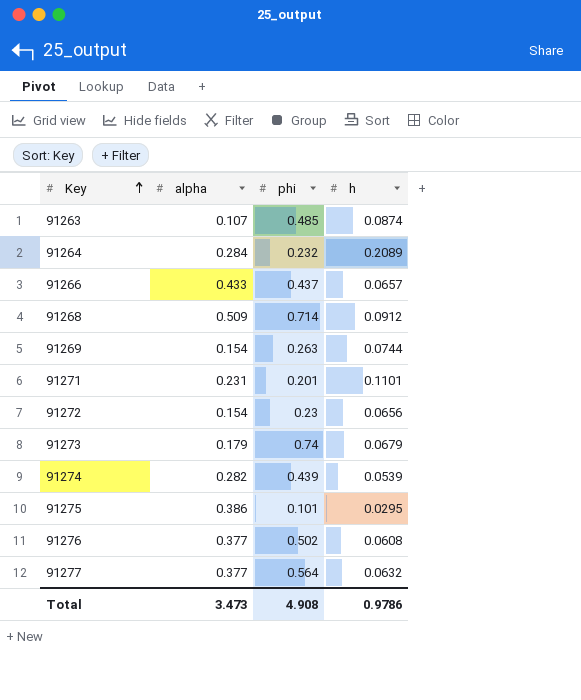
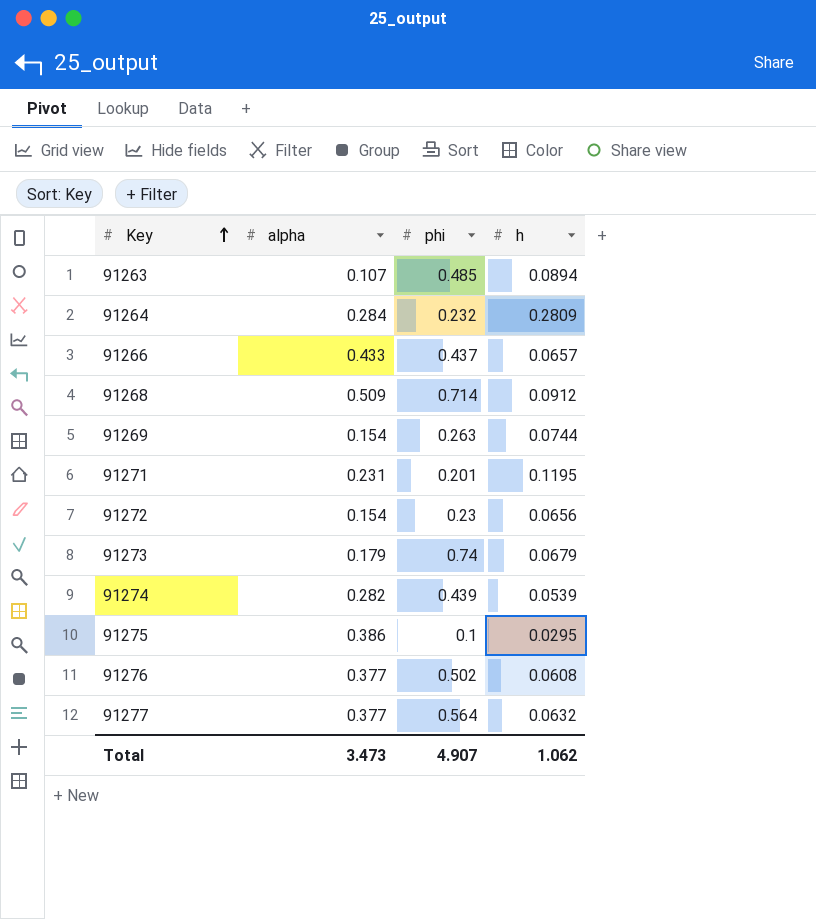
91263 | h: 0.0874 -> 0.0894
91264 | h: 0.2089 -> 0.2809
91271 | h: 0.1101 -> 0.1195
91275 | phi: 0.101 -> 0.1
Total | phi: 4.908 -> 4.907
Total | h: 0.9786 -> 1.062

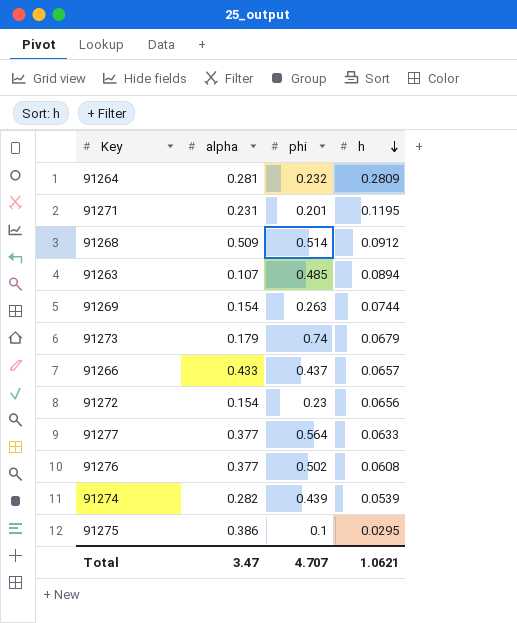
row order: Key ascending -> h descending
91264 | alpha: 0.284 -> 0.281
91268 | phi: 0.714 -> 0.514
91277 | h: 0.0632 -> 0.0633
Total | alpha: 3.473 -> 3.47
Total | phi: 4.907 -> 4.707
Total | h: 1.062 -> 1.0621

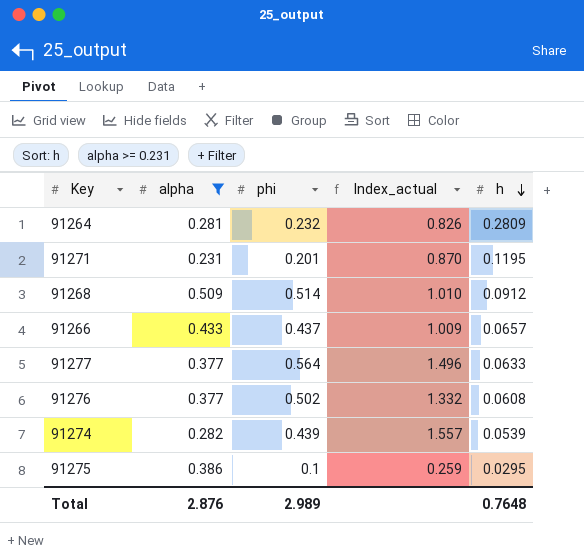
filter: none -> alpha >= 0.231
column Index_actual | formula: none -> [phi] / [alpha]
Total | alpha: 3.47 -> 2.876
Total | phi: 4.707 -> 2.989
Total | h: 1.0621 -> 0.7648

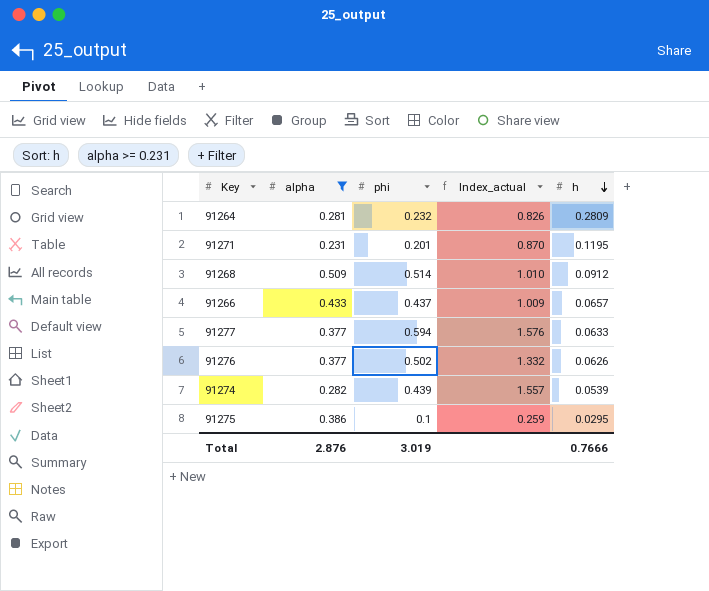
91277 | phi: 0.564 -> 0.594
91277 | Index_actual: 1.496 -> 1.576
91276 | h: 0.0608 -> 0.0626
Total | phi: 2.989 -> 3.019
Total | h: 0.7648 -> 0.7666

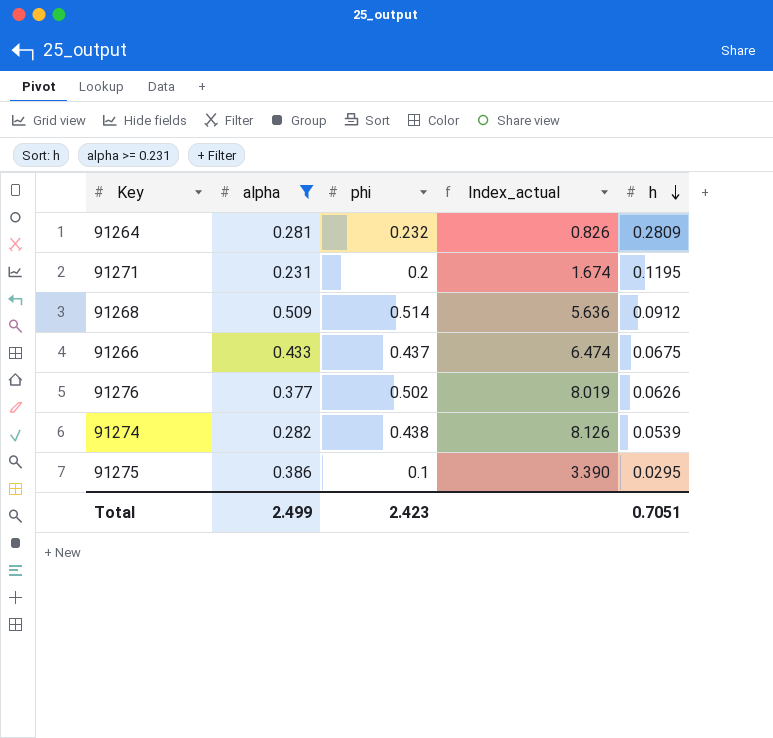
column Index_actual | formula: [phi] / [alpha] -> [phi] / [h]
row 91277: 0.377 | 0.594 | 1.576 | 0.0633 -> none
91271 | phi: 0.201 -> 0.2
91266 | h: 0.0657 -> 0.0675
91274 | phi: 0.439 -> 0.438
Total | alpha: 2.876 -> 2.499
Total | phi: 3.019 -> 2.423
Total | h: 0.7666 -> 0.7051

